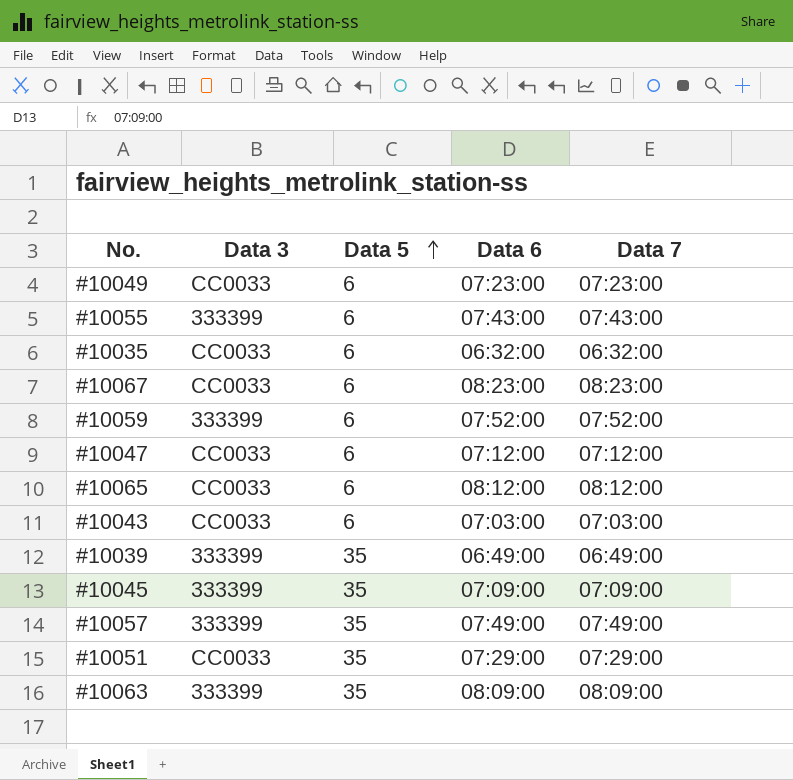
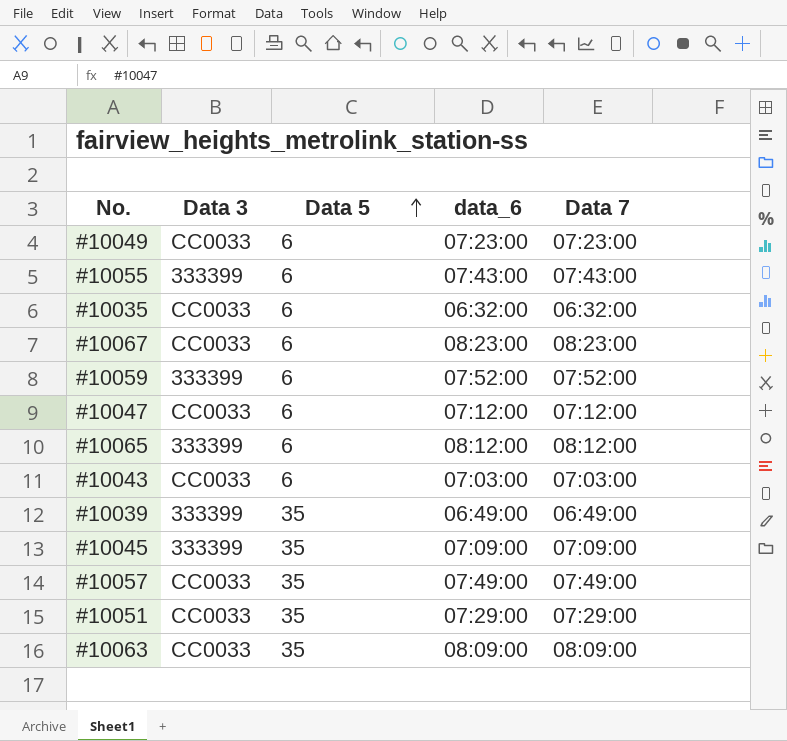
column name: Data 6 -> data_6
#10065 | Data 3: CC0033 -> 333399
#10057 | Data 3: 333399 -> CC0033
#10063 | Data 3: 333399 -> CC0033

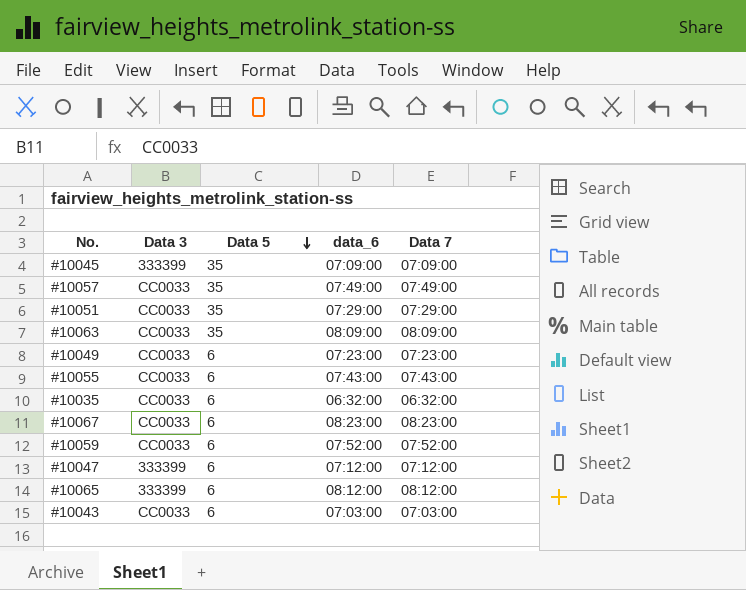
row order: Data 5 ascending -> Data 5 descending
row #10039: 333399 | 35 | 06:49:00 | 06:49:00 -> none
#10055 | Data 3: 333399 -> CC0033
#10059 | Data 3: 333399 -> CC0033
#10047 | Data 3: CC0033 -> 333399

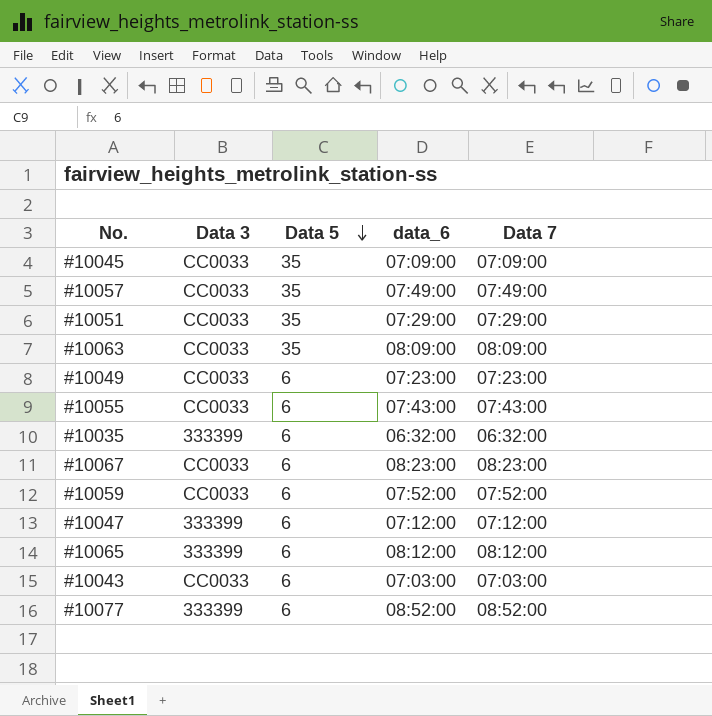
#10045 | Data 3: 333399 -> CC0033
#10035 | Data 3: CC0033 -> 333399
row #10077: none -> 333399 | 6 | 08:52:00 | 08:52:00

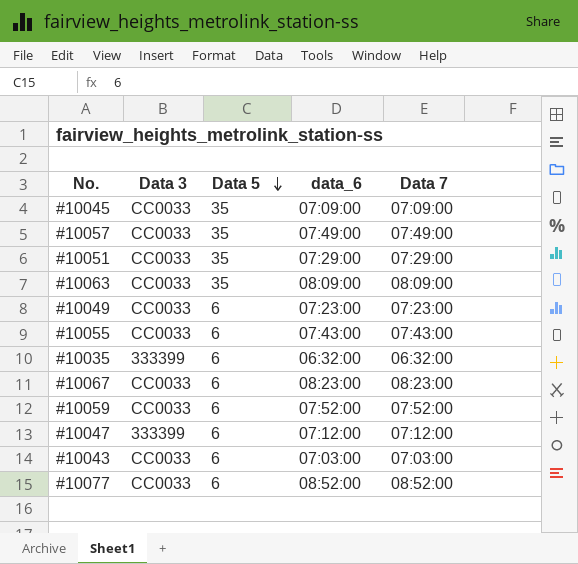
row #10065: 333399 | 6 | 08:12:00 | 08:12:00 -> none
#10077 | Data 3: 333399 -> CC0033

